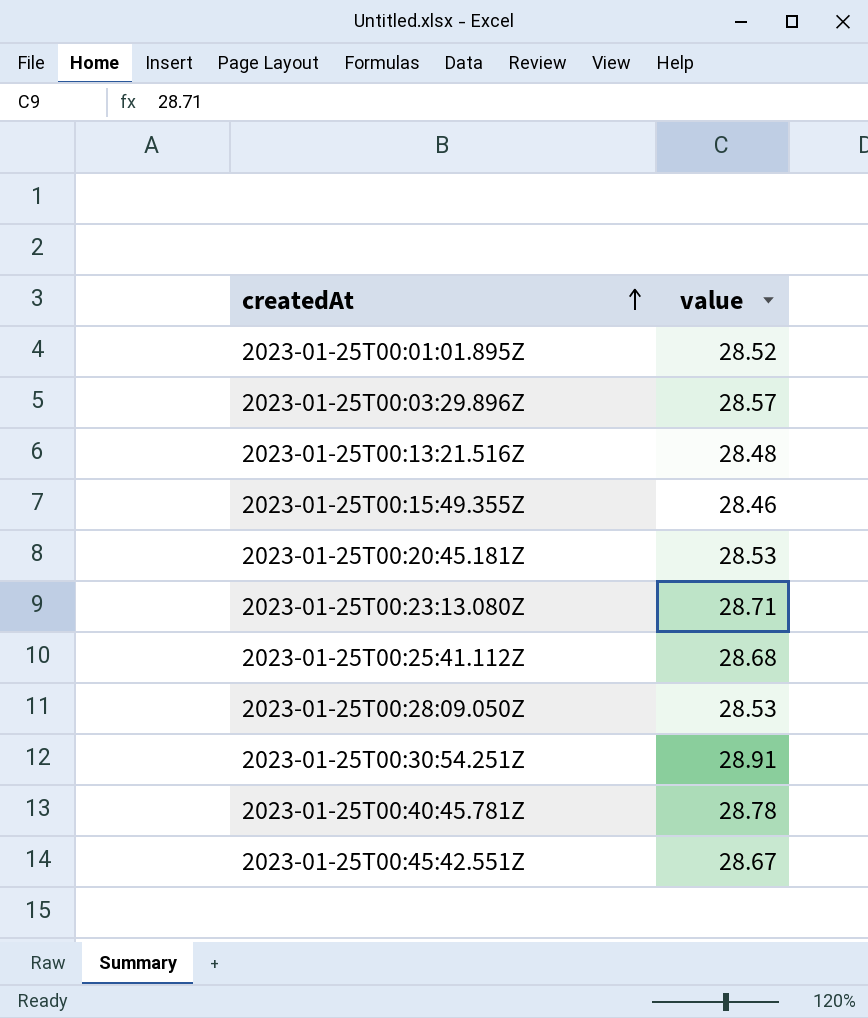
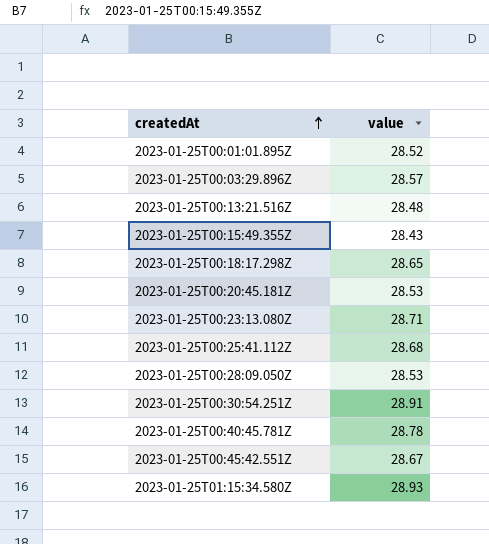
2023-01-25T00:15:49.355Z | value: 28.46 -> 28.43
row 2023-01-25T00:18:17.298Z: none -> 28.65
row 2023-01-25T01:15:34.580Z: none -> 28.93

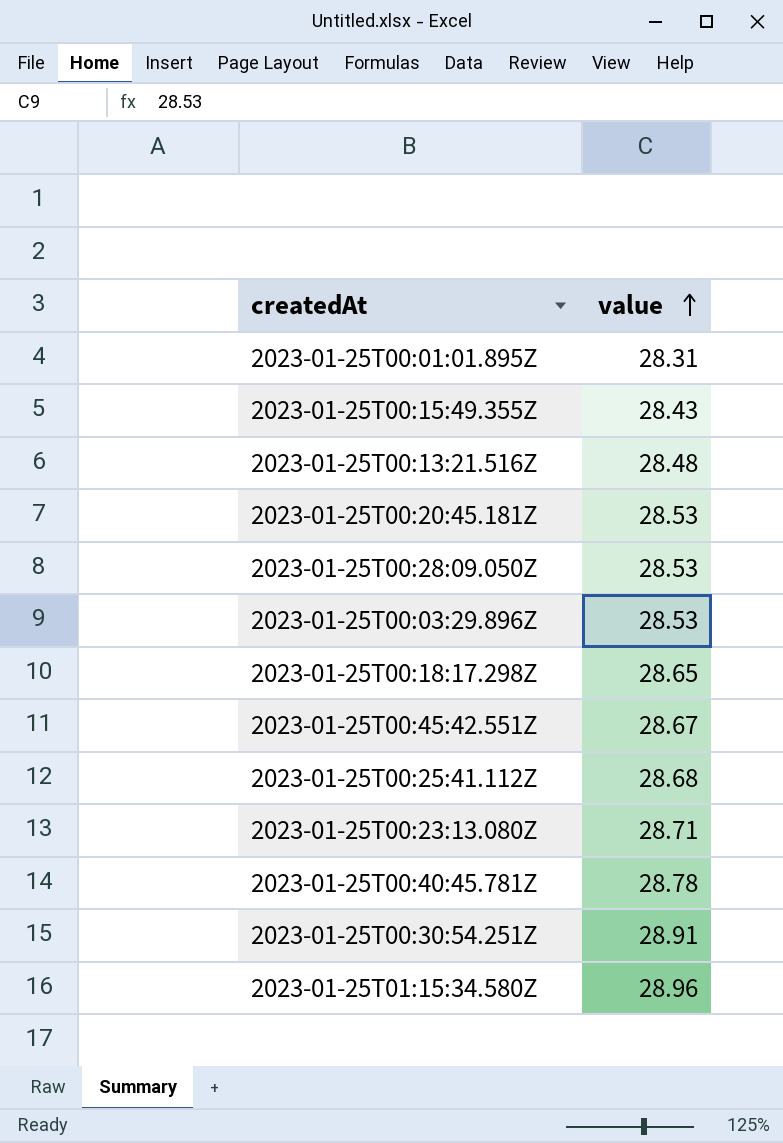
row order: createdAt ascending -> value ascending
2023-01-25T00:01:01.895Z | value: 28.52 -> 28.31
2023-01-25T00:03:29.896Z | value: 28.57 -> 28.53
2023-01-25T01:15:34.580Z | value: 28.93 -> 28.96

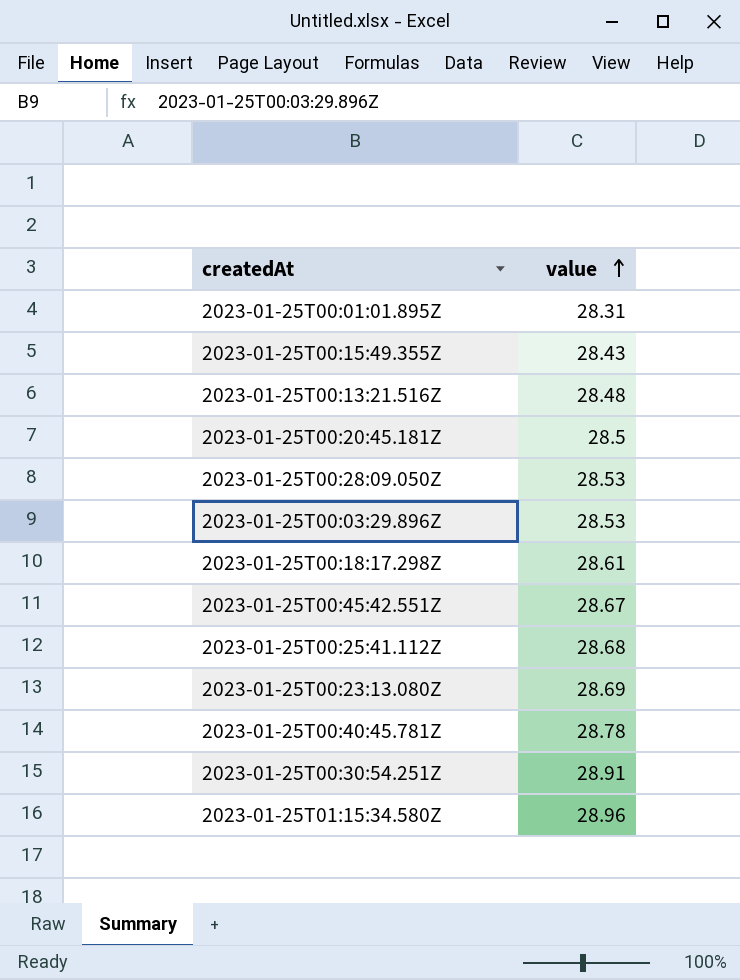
2023-01-25T00:20:45.181Z | value: 28.53 -> 28.5
2023-01-25T00:18:17.298Z | value: 28.65 -> 28.61
2023-01-25T00:23:13.080Z | value: 28.71 -> 28.69

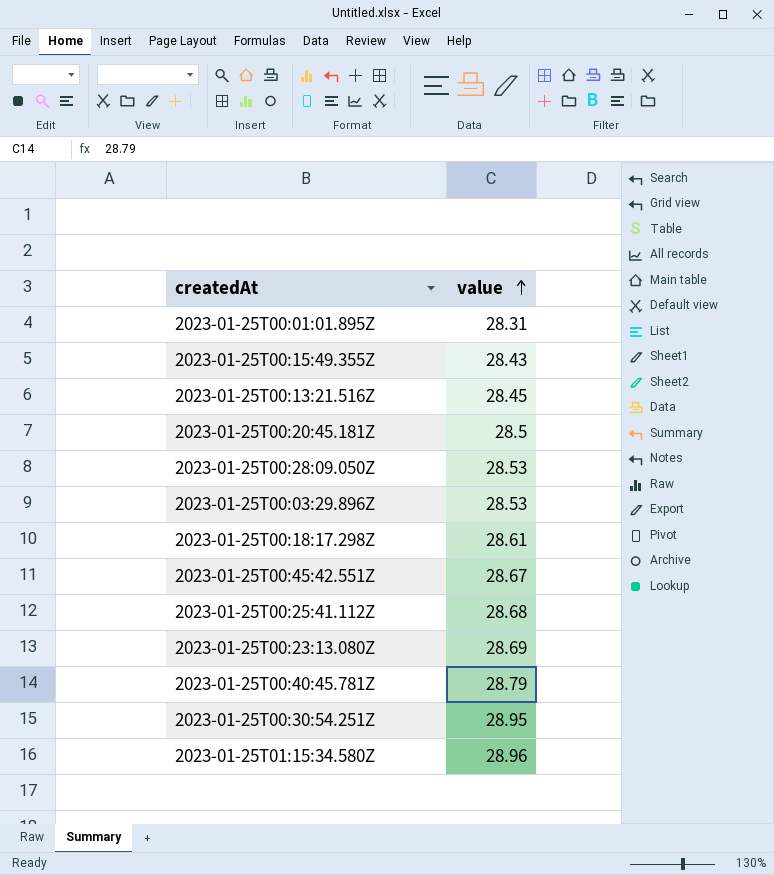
2023-01-25T00:13:21.516Z | value: 28.48 -> 28.45
2023-01-25T00:40:45.781Z | value: 28.78 -> 28.79
2023-01-25T00:30:54.251Z | value: 28.91 -> 28.95

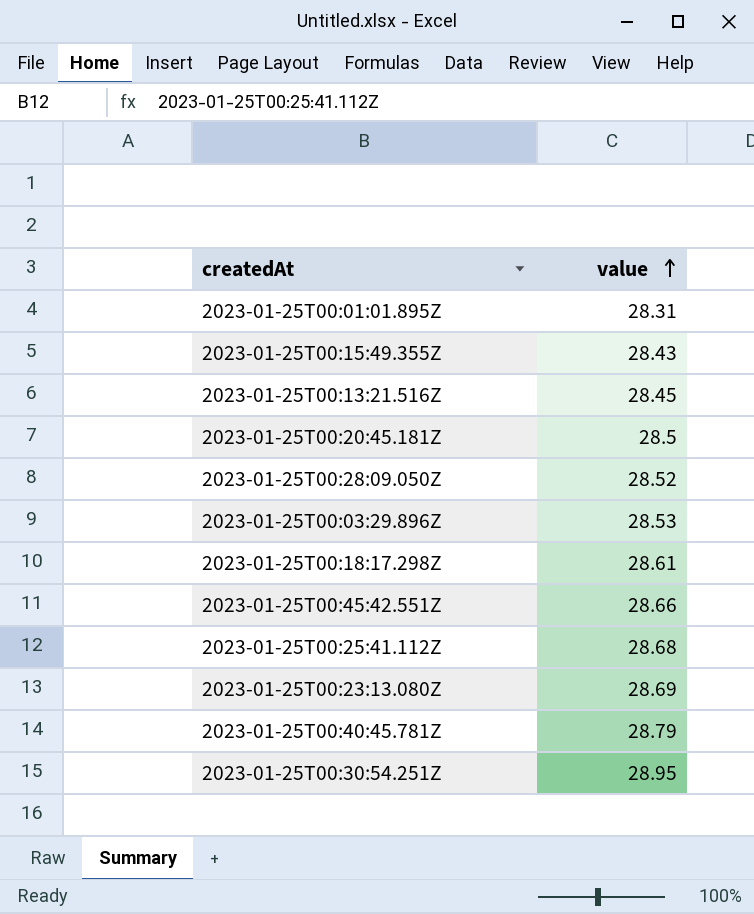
row 2023-01-25T01:15:34.580Z: 28.96 -> none
2023-01-25T00:28:09.050Z | value: 28.53 -> 28.52
2023-01-25T00:45:42.551Z | value: 28.67 -> 28.66

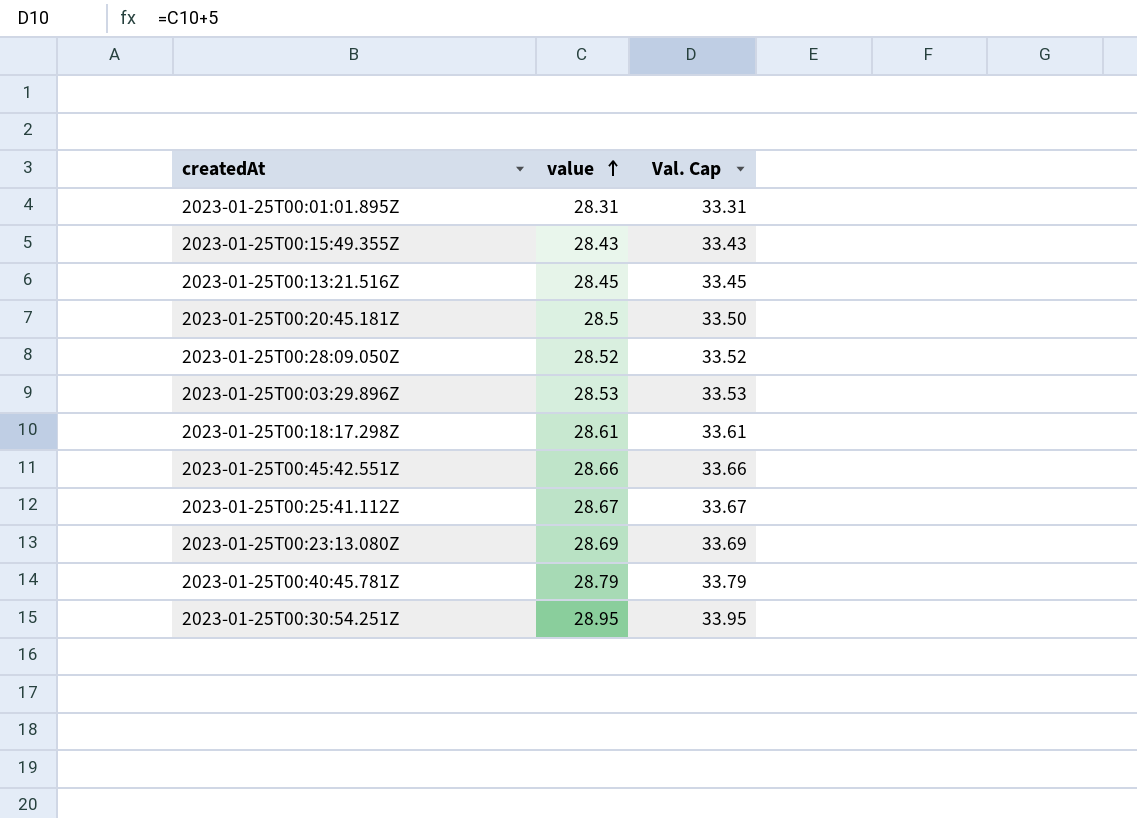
column Val. Cap | formula: none -> [value] + 5
2023-01-25T00:25:41.112Z | value: 28.68 -> 28.67

